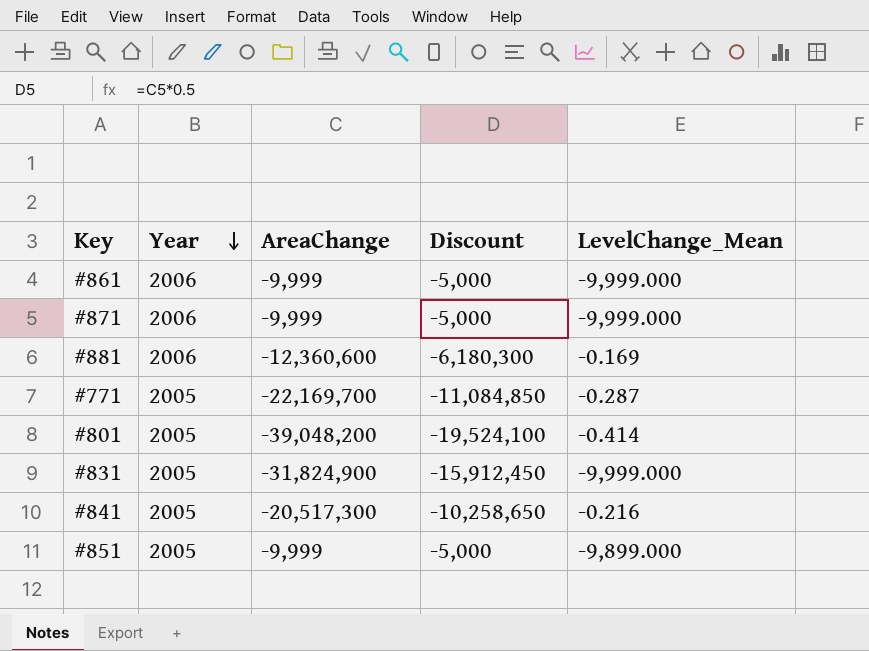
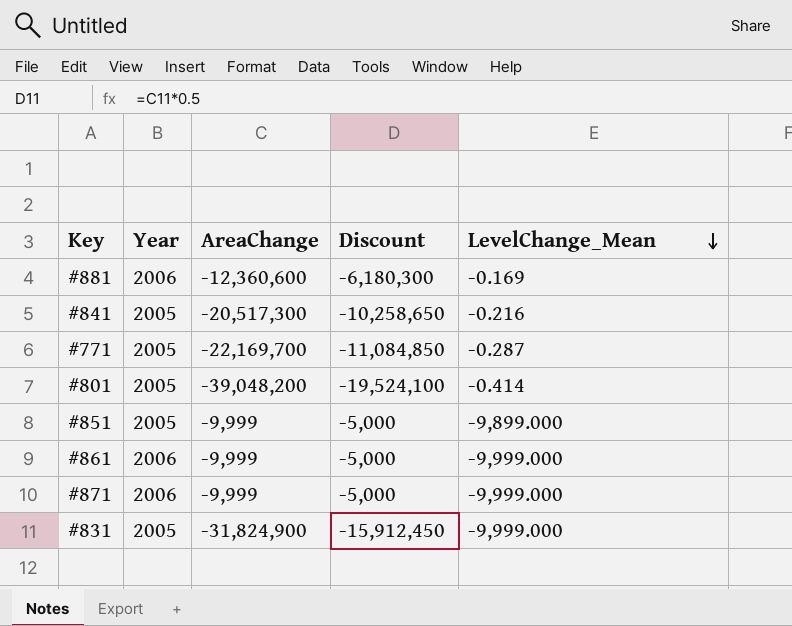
row order: Year descending -> LevelChange_Mean descending

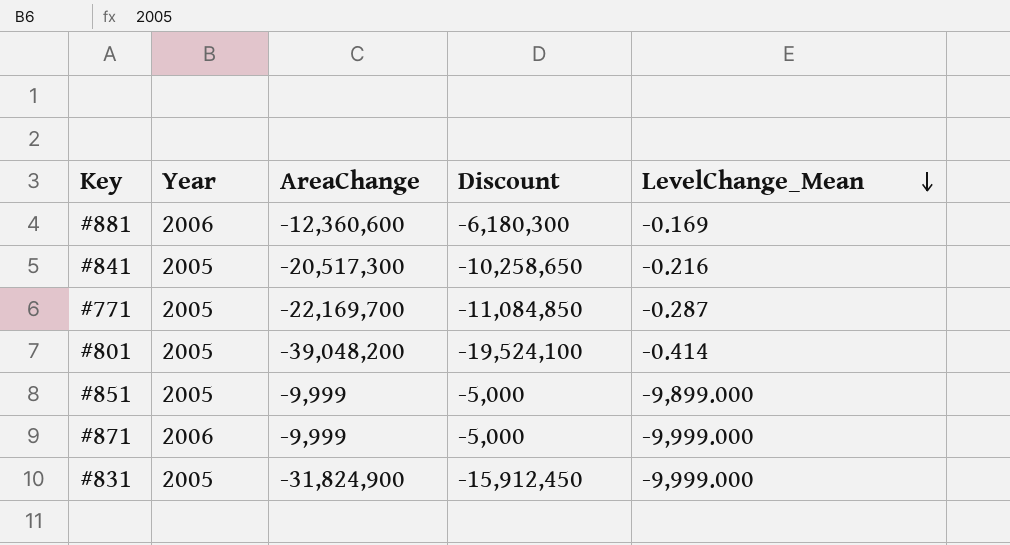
row #861: 2006 | -9,999 | -5,000 | -9,999.000 -> none

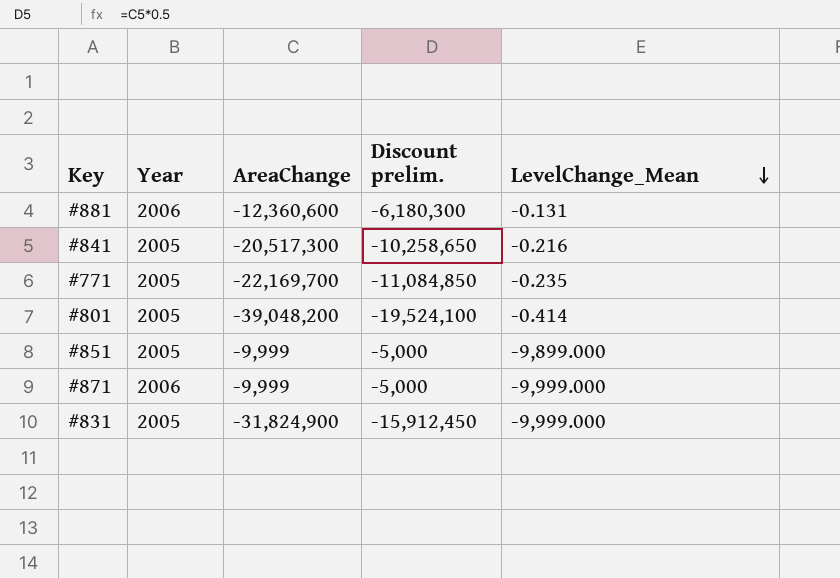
column name: Discount -> Discount prelim.
#881 | LevelChange_Mean: -0.169 -> -0.131
#771 | LevelChange_Mean: -0.287 -> -0.235

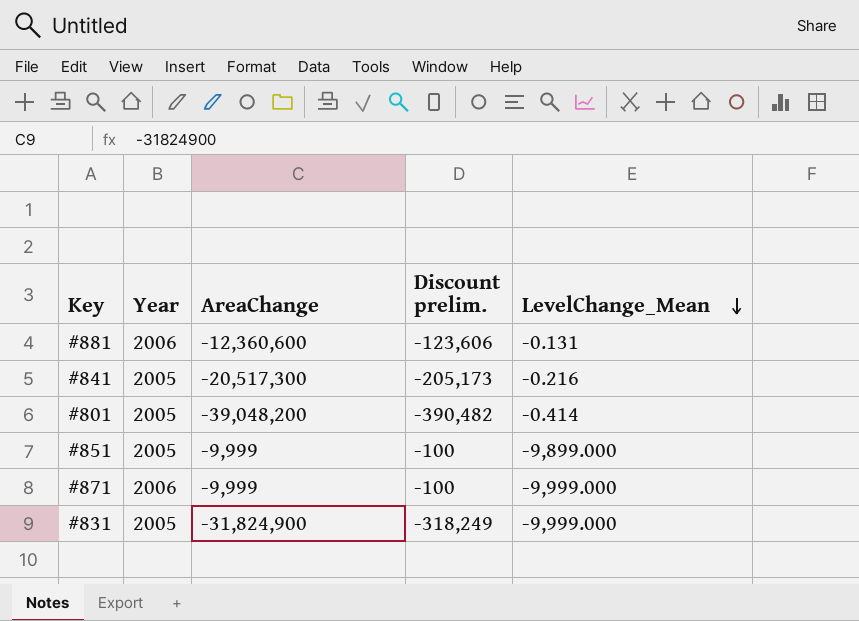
column Discount prelim. | formula: [AreaChange] * 0.5 -> [AreaChange] * 0.01
row #771: 2005 | -22,169,700 | -11,084,850 | -0.235 -> none

